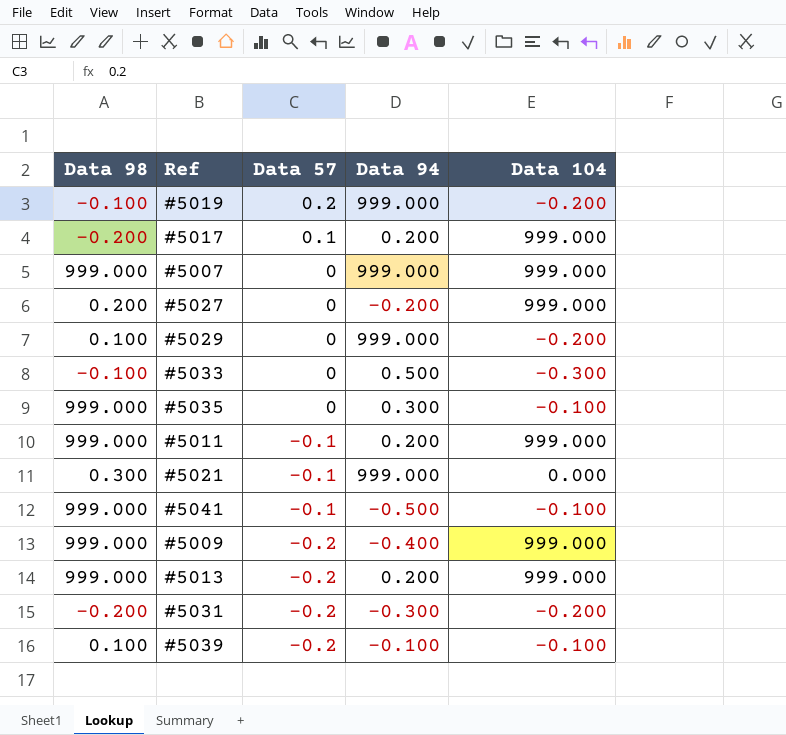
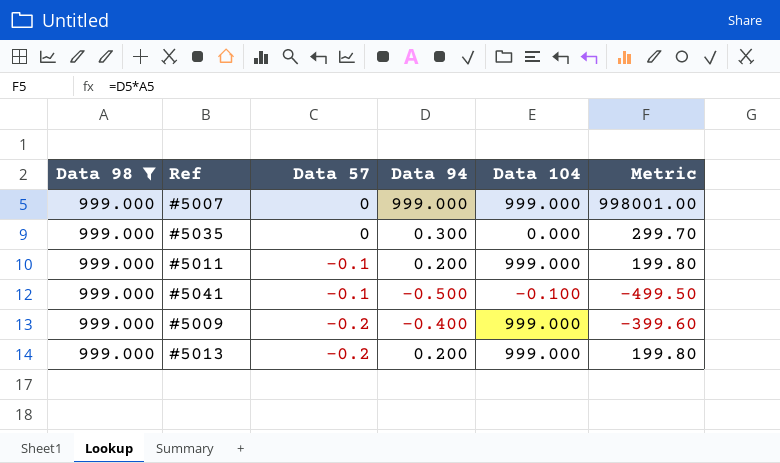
filter: none -> Data 98 = 999.000
column Metric | formula: none -> [Data 98] * [Data 94]
#5035 | Data 104: -0.100 -> 0.000

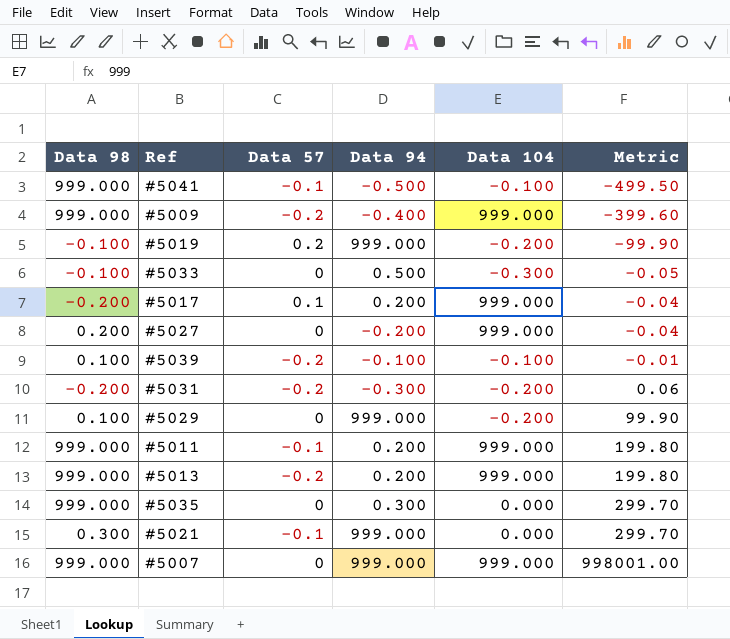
filter: Data 98 = 999.000 -> none
row order: Data 57 descending -> Metric ascending

